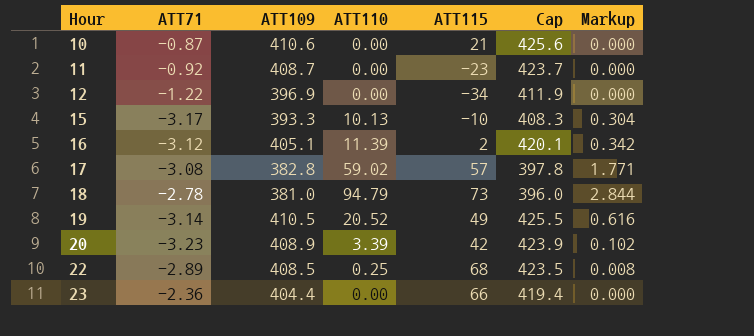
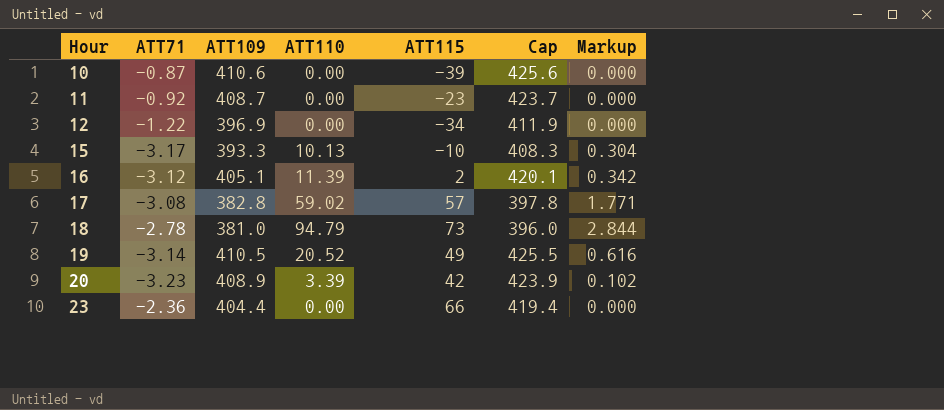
row 22: -2.89 | 408.5 | 0.25 | 68 | 423.5 | 0.008 -> none
10 | ATT115: 21 -> -39

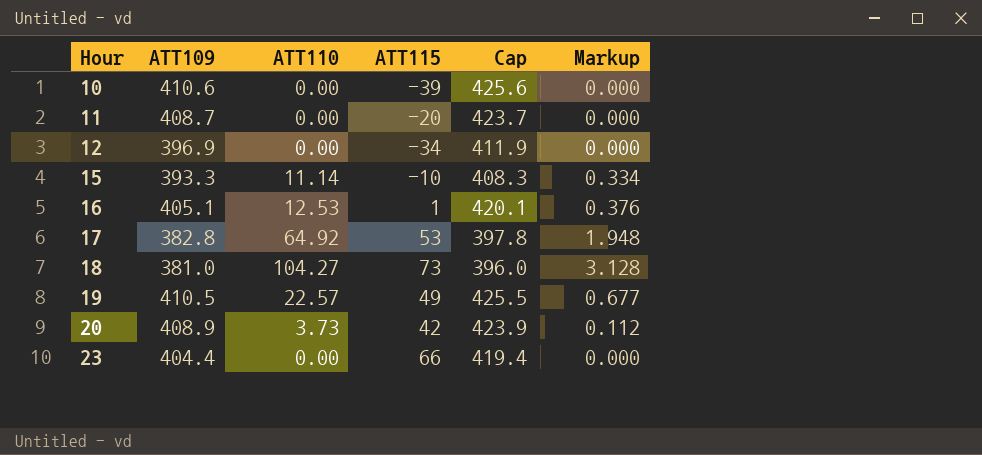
column ATT71 | position: 2 -> none
11 | ATT115: -23 -> -20
15 | ATT110: 10.13 -> 11.14
15 | Markup: 0.304 -> 0.334
16 | ATT110: 11.39 -> 12.53
16 | ATT115: 2 -> 1
16 | Markup: 0.342 -> 0.376
17 | ATT110: 59.02 -> 64.92
17 | ATT115: 57 -> 53
17 | Markup: 1.771 -> 1.948
18 | ATT110: 94.79 -> 104.27
18 | Markup: 2.844 -> 3.128
19 | ATT110: 20.52 -> 22.57
19 | Markup: 0.616 -> 0.677
20 | ATT110: 3.39 -> 3.73
20 | Markup: 0.102 -> 0.112

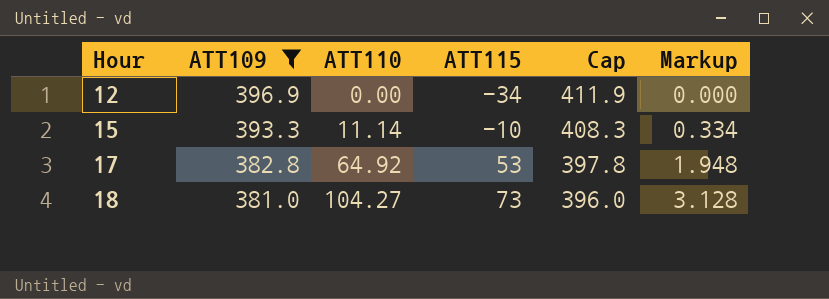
filter: none -> ATT109 <= 396.9

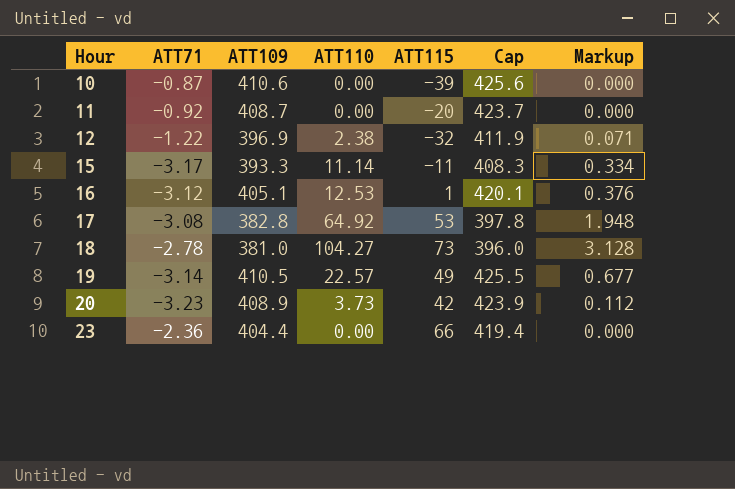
filter: ATT109 <= 396.9 -> none
column ATT71 | position: none -> 2
12 | ATT110: 0.00 -> 2.38
12 | ATT115: -34 -> -32
12 | Markup: 0.000 -> 0.071
15 | ATT115: -10 -> -11

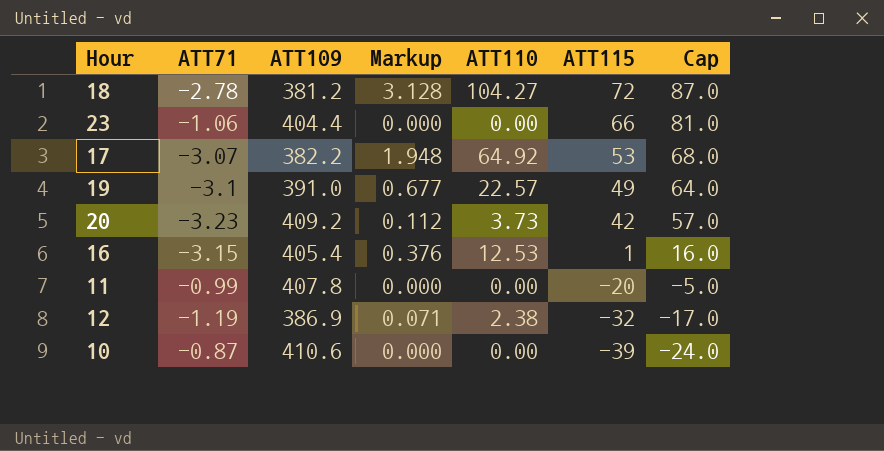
row order: Hour ascending -> ATT115 descending
column Markup | position: 7 -> 4
column Cap | formula: [ATT109] + 15 -> [ATT115] + 15
row 15: -3.17 | 393.3 | 11.14 | -11 | 408.3 | 0.334 -> none
18 | ATT109: 381.0 -> 381.2
18 | ATT115: 73 -> 72
23 | ATT71: -2.36 -> -1.06
17 | ATT71: -3.08 -> -3.07
17 | ATT109: 382.8 -> 382.2
19 | ATT71: -3.14 -> -3.1
19 | ATT109: 410.5 -> 391.0
20 | ATT109: 408.9 -> 409.2
16 | ATT71: -3.12 -> -3.15
16 | ATT109: 405.1 -> 405.4
11 | ATT71: -0.92 -> -0.99
11 | ATT109: 408.7 -> 407.8
12 | ATT71: -1.22 -> -1.19
12 | ATT109: 396.9 -> 386.9

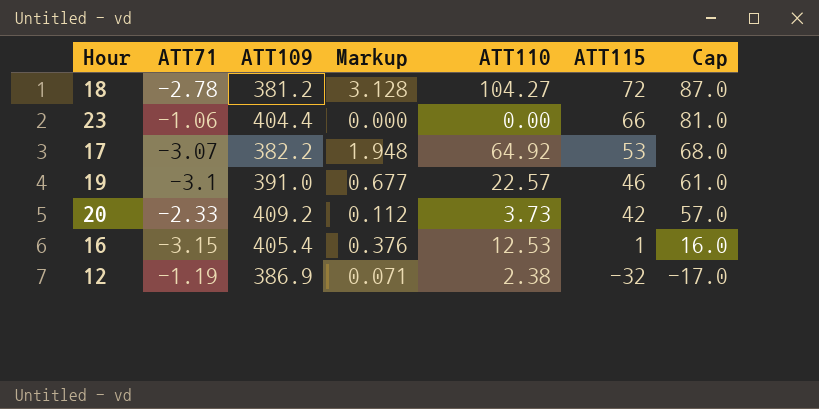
row 11: -0.99 | 407.8 | 0.000 | 0.00 | -20 | -5.0 -> none
row 10: -0.87 | 410.6 | 0.000 | 0.00 | -39 | -24.0 -> none
19 | ATT115: 49 -> 46
19 | Cap: 64.0 -> 61.0
20 | ATT71: -3.23 -> -2.33

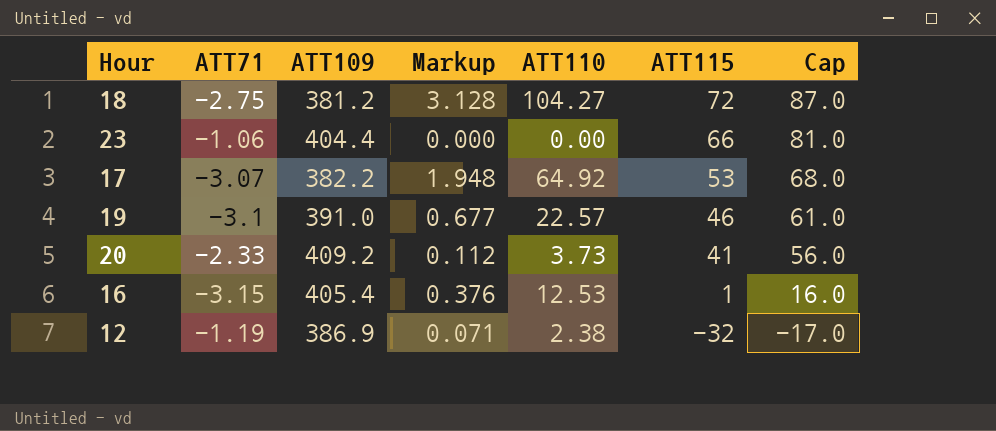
18 | ATT71: -2.78 -> -2.75
20 | ATT115: 42 -> 41
20 | Cap: 57.0 -> 56.0

